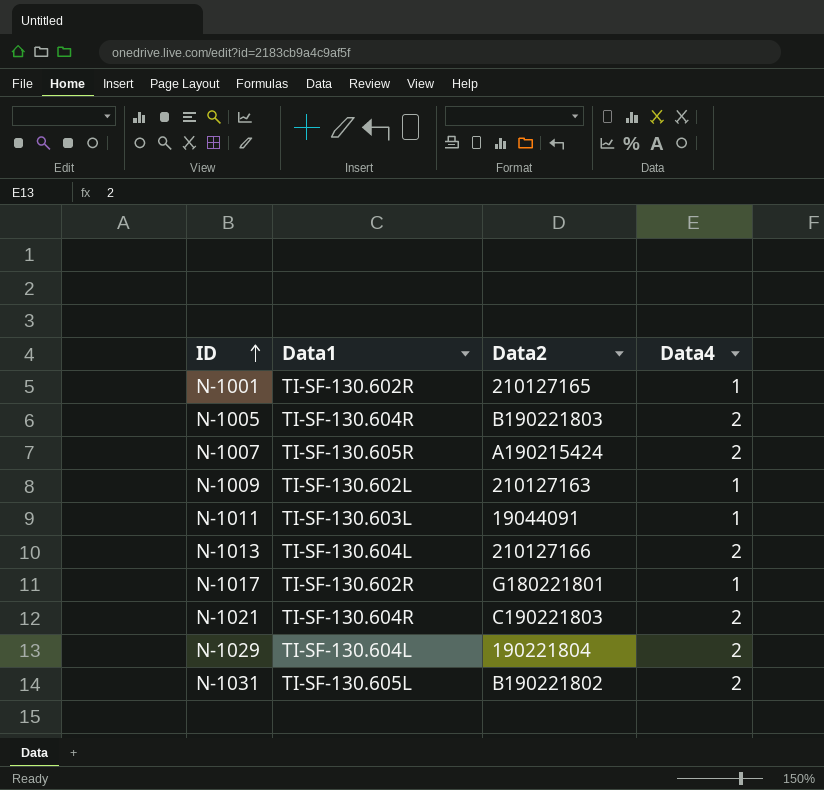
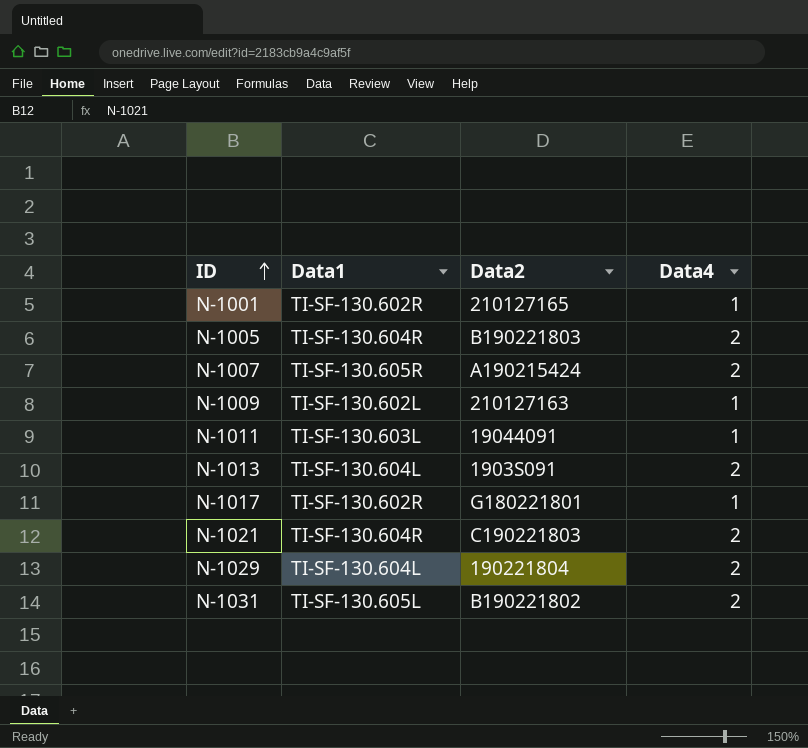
N-1013 | Data2: 210127166 -> 1903S091

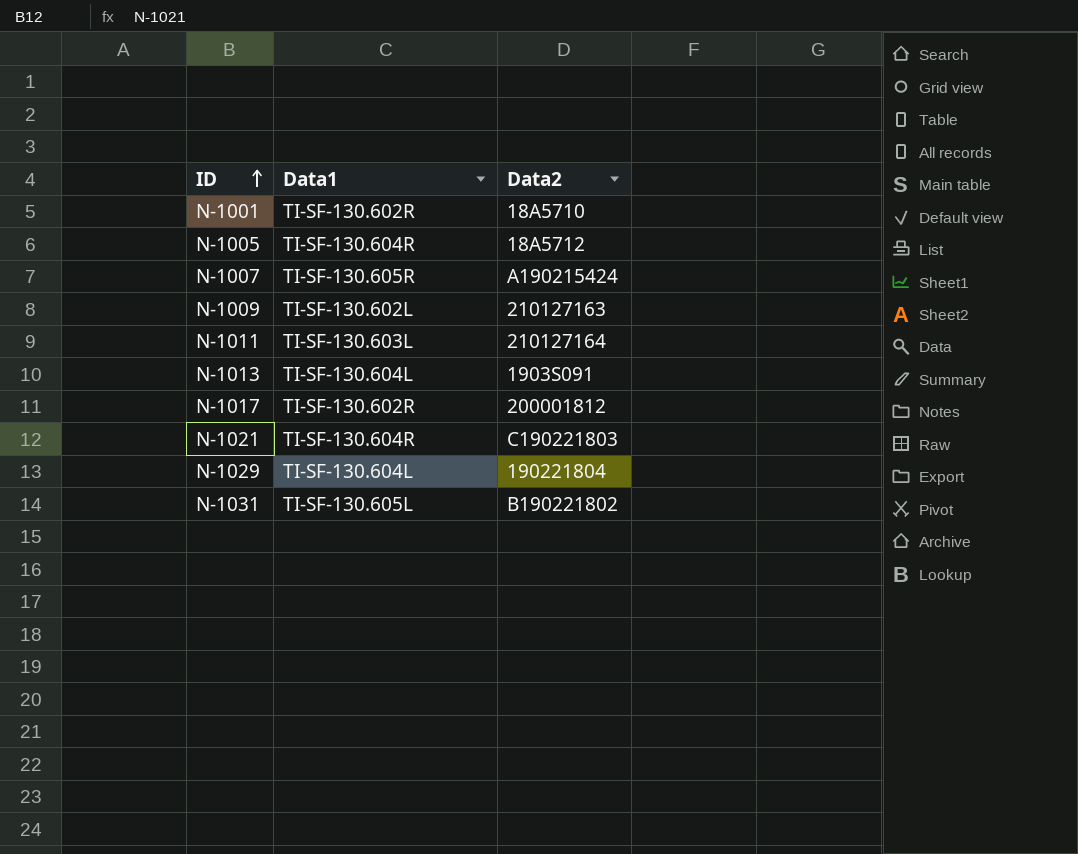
column Data4 | position: 4 -> none
N-1001 | Data2: 210127165 -> 18A5710
N-1005 | Data2: B190221803 -> 18A5712
N-1011 | Data2: 19044091 -> 210127164
N-1017 | Data2: G180221801 -> 200001812

